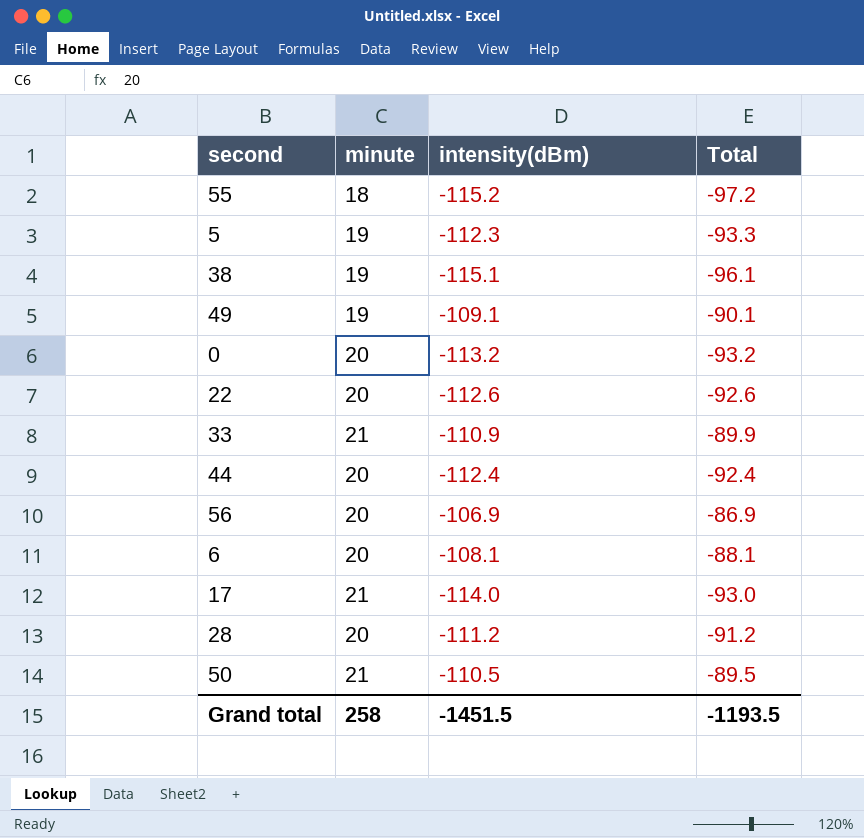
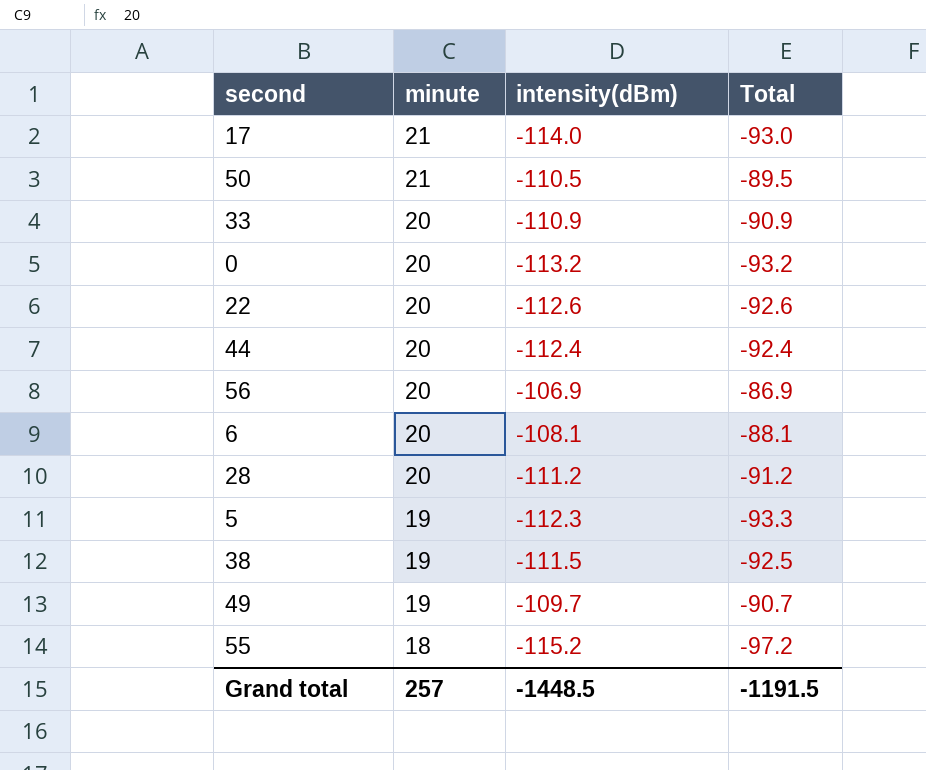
row order: none -> minute descending
33 | minute: 21 -> 20
33 | Total: -89.9 -> -90.9
38 | intensity(dBm): -115.1 -> -111.5
38 | Total: -96.1 -> -92.5
49 | intensity(dBm): -109.1 -> -109.7
49 | Total: -90.1 -> -90.7
Grand total | minute: 258 -> 257
Grand total | intensity(dBm): -1451.5 -> -1448.5
Grand total | Total: -1193.5 -> -1191.5

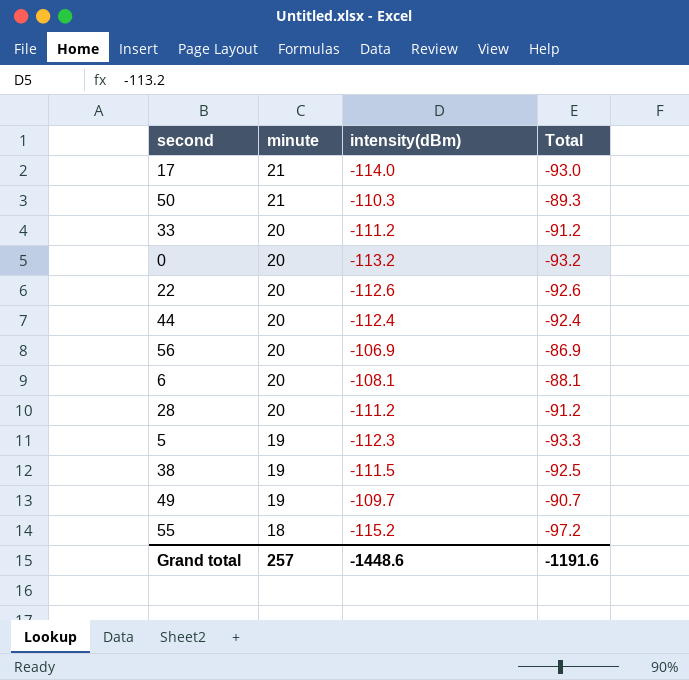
50 | intensity(dBm): -110.5 -> -110.3
50 | Total: -89.5 -> -89.3
33 | intensity(dBm): -110.9 -> -111.2
33 | Total: -90.9 -> -91.2
Grand total | intensity(dBm): -1448.5 -> -1448.6
Grand total | Total: -1191.5 -> -1191.6

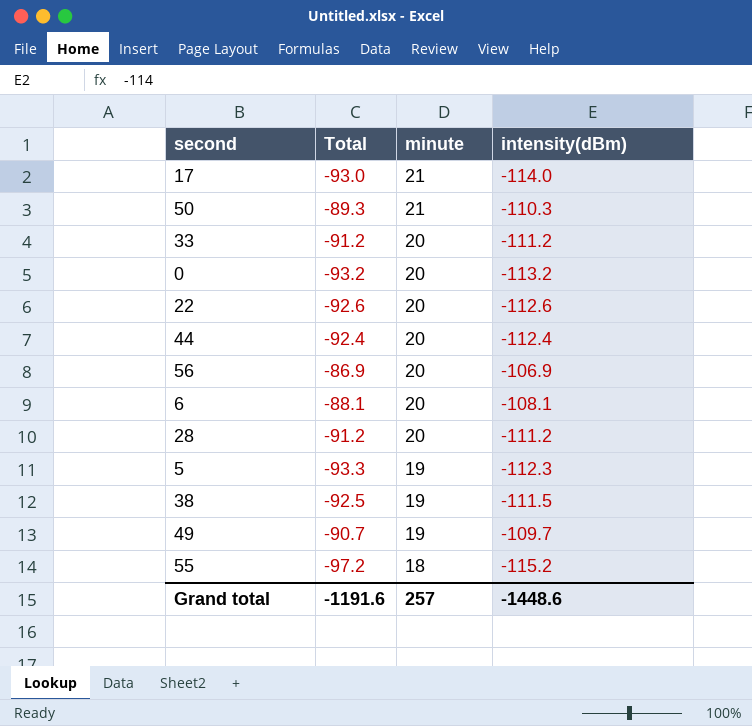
column Total | position: 4 -> 2

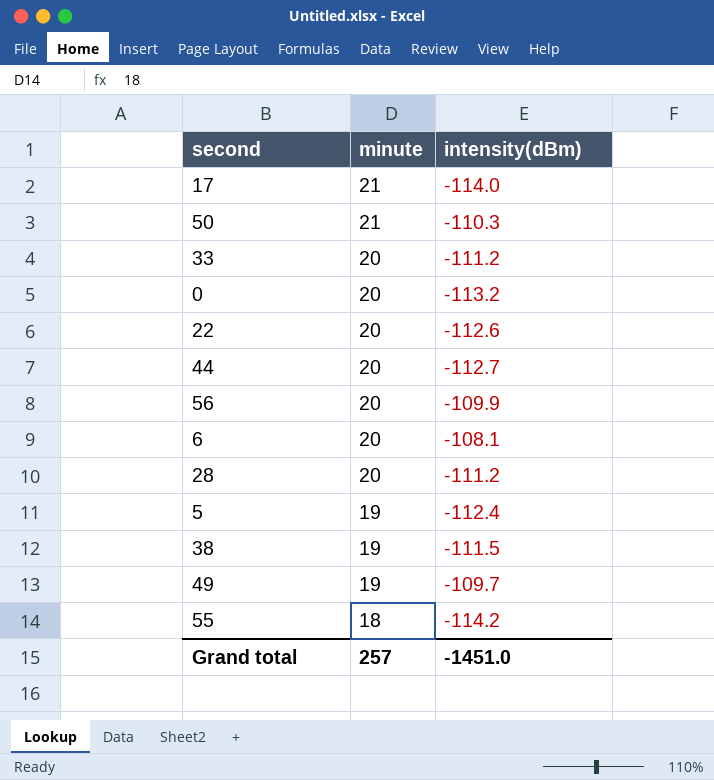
column Total | formula: [minute] + [intensity(dBm)] -> none
44 | intensity(dBm): -112.4 -> -112.7
56 | intensity(dBm): -106.9 -> -109.9
5 | intensity(dBm): -112.3 -> -112.4
55 | intensity(dBm): -115.2 -> -114.2
Grand total | intensity(dBm): -1448.6 -> -1451.0

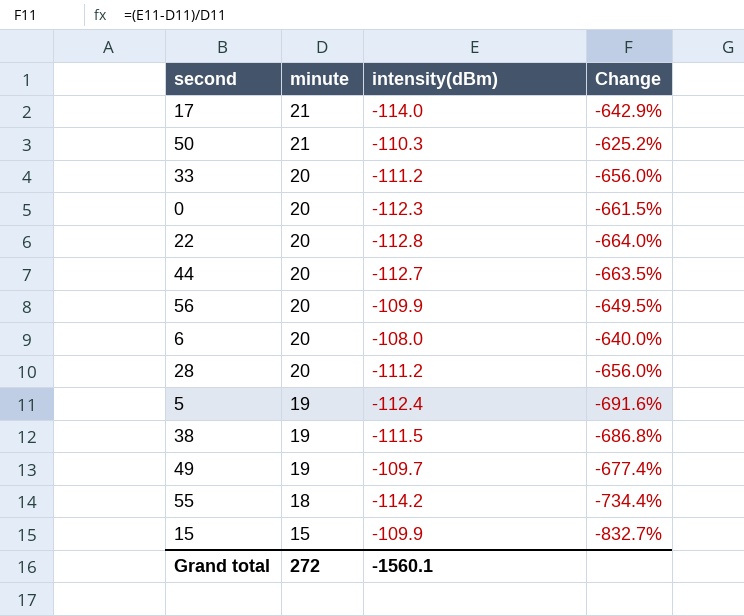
column Change | formula: none -> ([intensity(dBm)] - [minute]) / [minute]
0 | intensity(dBm): -113.2 -> -112.3
22 | intensity(dBm): -112.6 -> -112.8
6 | intensity(dBm): -108.1 -> -108.0
row 15: none -> 15 | -109.9 | -832.7%
Grand total | minute: 257 -> 272
Grand total | intensity(dBm): -1451.0 -> -1560.1

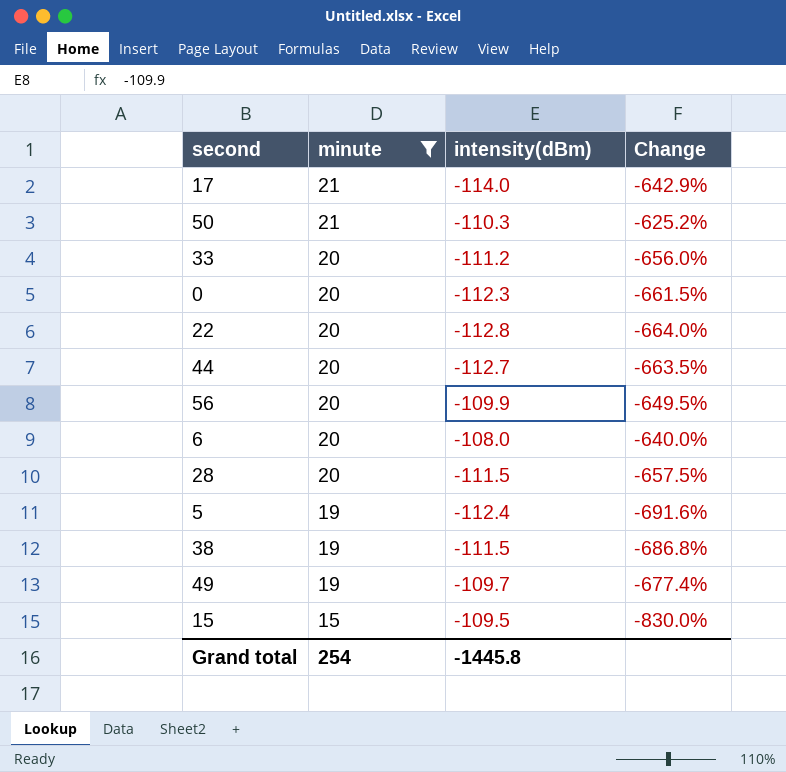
filter: none -> minute != 18
28 | intensity(dBm): -111.2 -> -111.5
28 | Change: -656.0% -> -657.5%
15 | intensity(dBm): -109.9 -> -109.5
15 | Change: -832.7% -> -830.0%
Grand total | minute: 272 -> 254
Grand total | intensity(dBm): -1560.1 -> -1445.8

